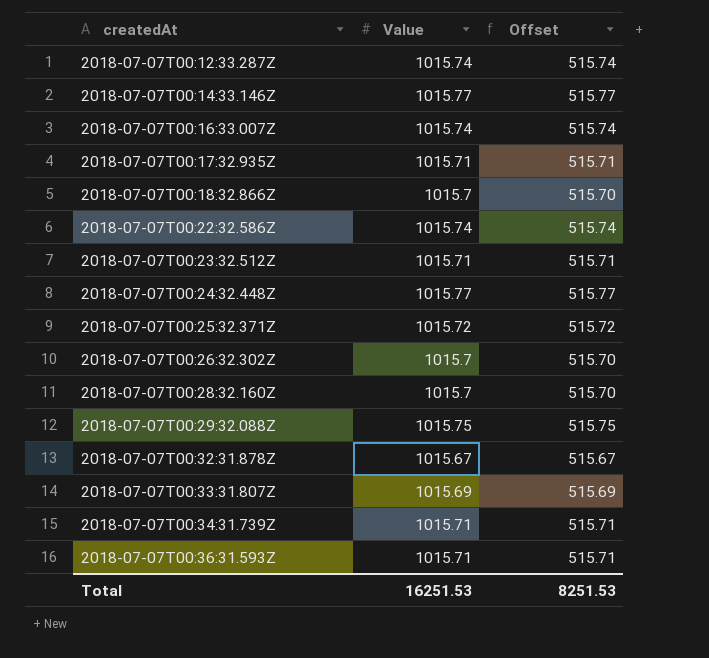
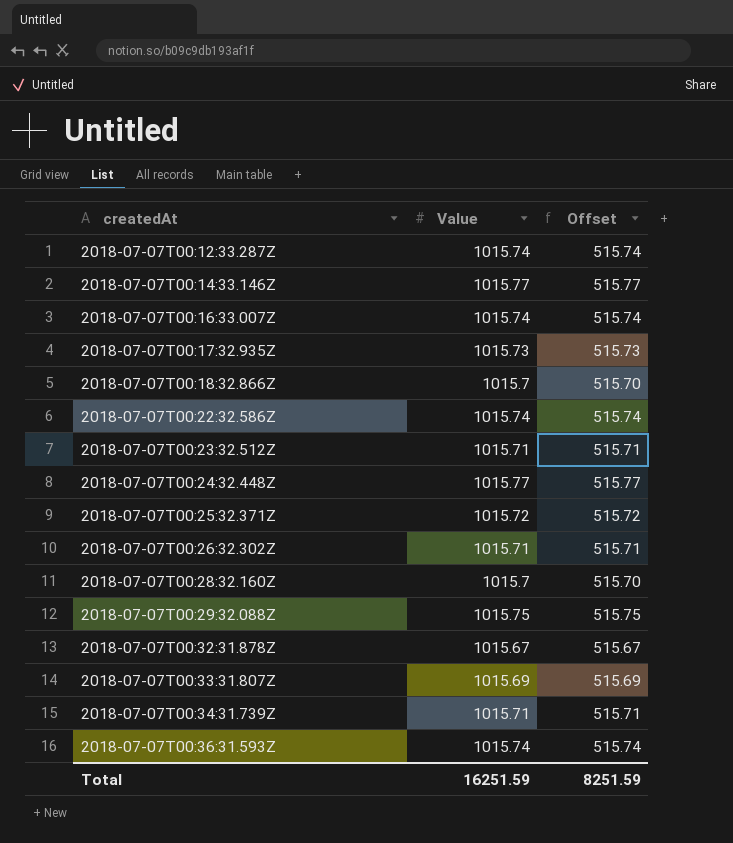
2018-07-07T00:17:32.935Z | Value: 1015.71 -> 1015.73
2018-07-07T00:17:32.935Z | Offset: 515.71 -> 515.73
2018-07-07T00:26:32.302Z | Value: 1015.7 -> 1015.71
2018-07-07T00:26:32.302Z | Offset: 515.70 -> 515.71
2018-07-07T00:36:31.593Z | Value: 1015.71 -> 1015.74
2018-07-07T00:36:31.593Z | Offset: 515.71 -> 515.74
Total | Value: 16251.53 -> 16251.59
Total | Offset: 8251.53 -> 8251.59

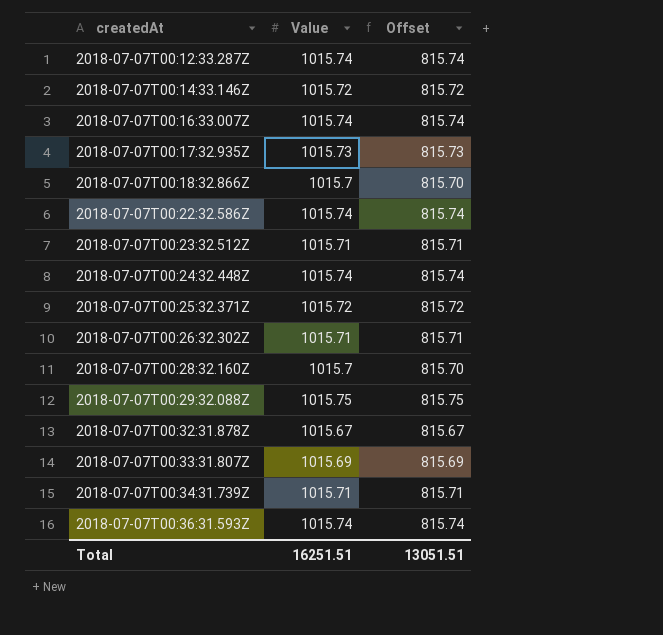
column Offset | formula: [Value] - 500 -> [Value] - 200
2018-07-07T00:14:33.146Z | Value: 1015.77 -> 1015.72
2018-07-07T00:24:32.448Z | Value: 1015.77 -> 1015.74
Total | Value: 16251.59 -> 16251.51
Total | Offset: 8251.59 -> 13051.51

